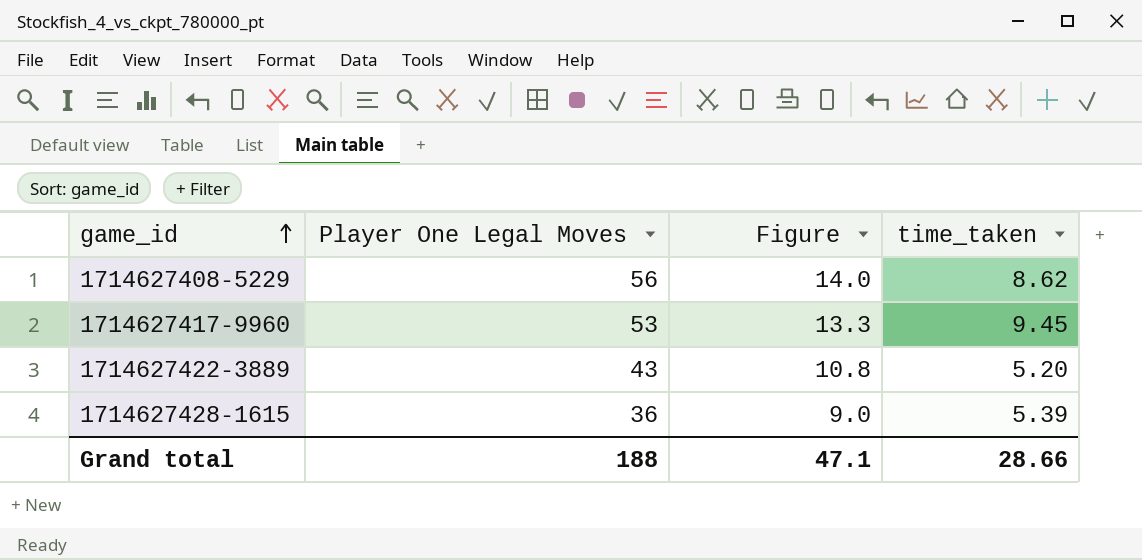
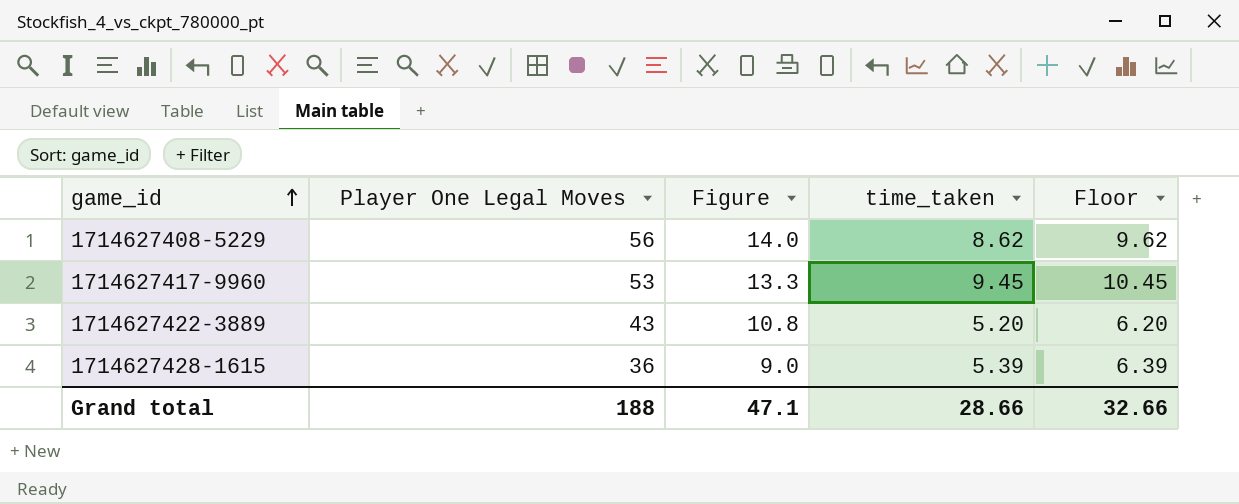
column Floor | formula: none -> [time_taken] + 1

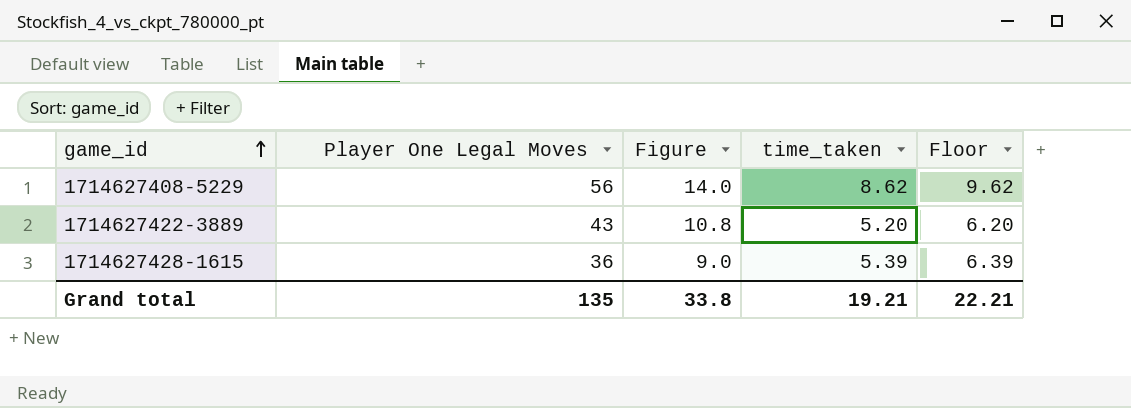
row 1714627417-9960: 53 | 13.3 | 9.45 | 10.45 -> none
Grand total | Player One Legal Moves: 188 -> 135
Grand total | Figure: 47.1 -> 33.8
Grand total | time_taken: 28.66 -> 19.21
Grand total | Floor: 32.66 -> 22.21

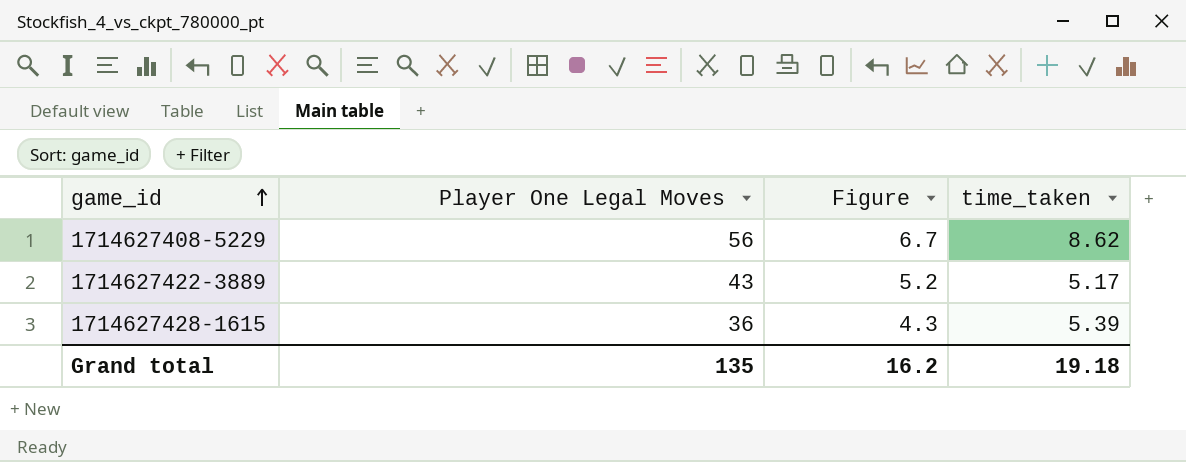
column Floor | formula: [time_taken] + 1 -> none
column Figure | formula: [Player One Legal Moves] * 0.25 -> [Player One Legal Moves] * 0.12
1714627422-3889 | time_taken: 5.20 -> 5.17
Grand total | Figure: 33.8 -> 16.2
Grand total | time_taken: 19.21 -> 19.18

